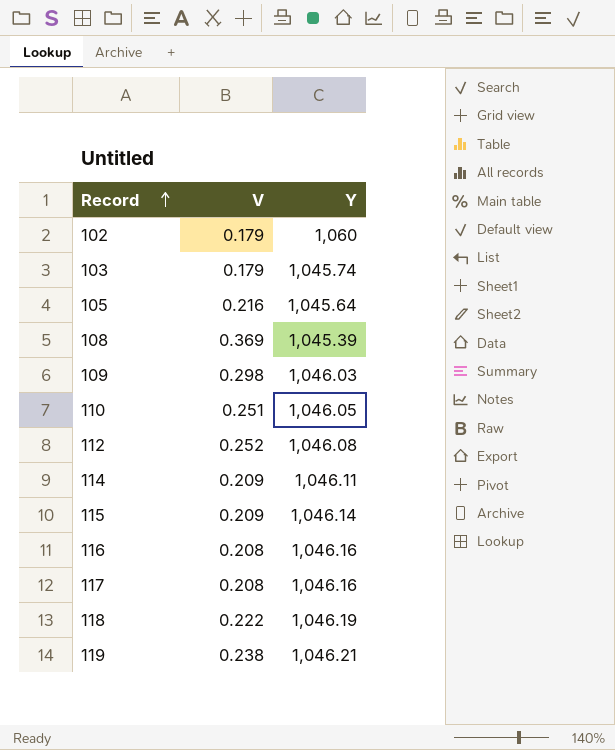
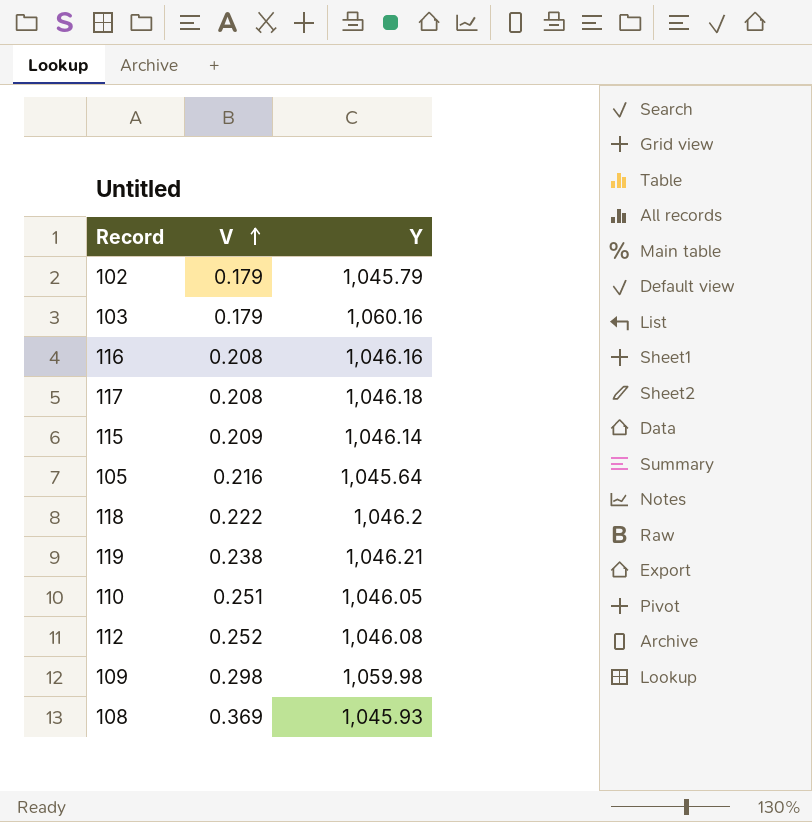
row order: Record ascending -> V ascending
row 114: 0.209 | 1,046.11 -> none
102 | Y: 1,060 -> 1,045.79
103 | Y: 1,045.74 -> 1,060.16
117 | Y: 1,046.16 -> 1,046.18
118 | Y: 1,046.19 -> 1,046.2
109 | Y: 1,046.03 -> 1,059.98
108 | Y: 1,045.39 -> 1,045.93

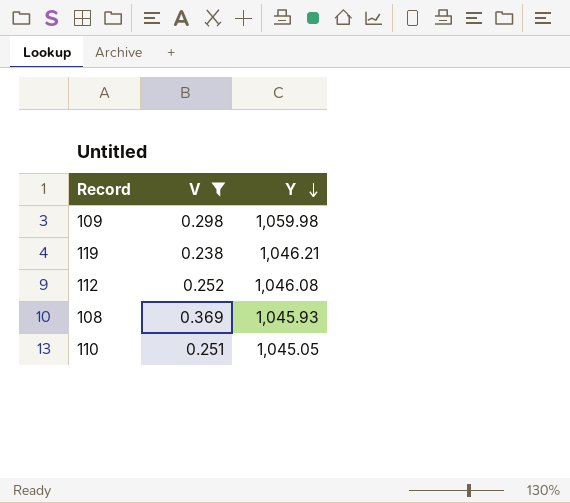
filter: none -> V >= 0.238
row order: V ascending -> Y descending
110 | Y: 1,046.05 -> 1,045.05

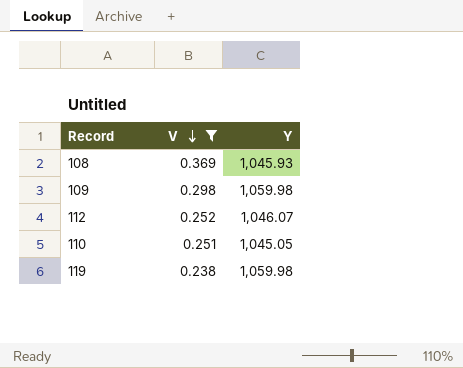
row order: Y descending -> V descending
112 | Y: 1,046.08 -> 1,046.07
119 | Y: 1,046.21 -> 1,059.98

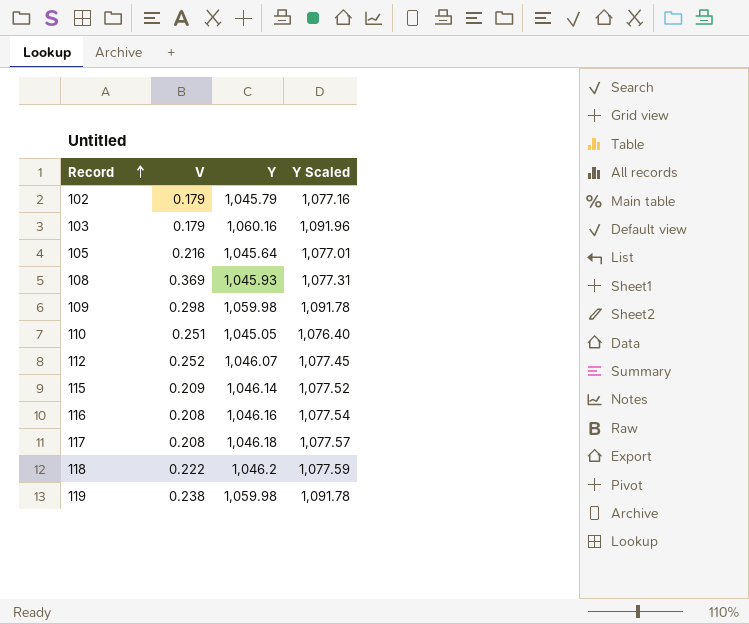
filter: V >= 0.238 -> none
row order: V descending -> Record ascending
column Y Scaled | formula: none -> [Y] * 1.03

